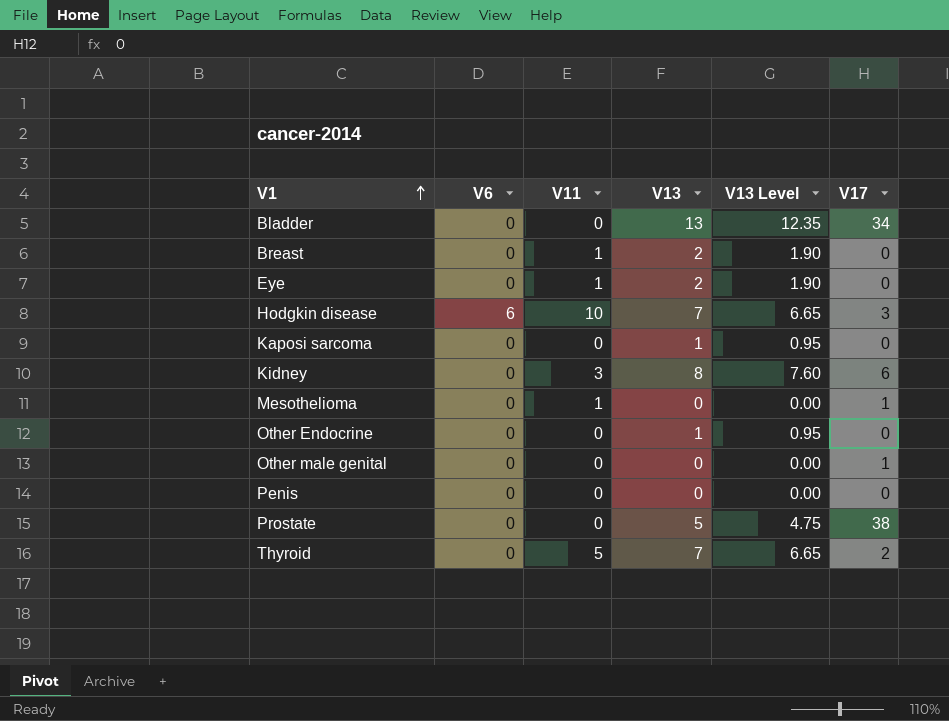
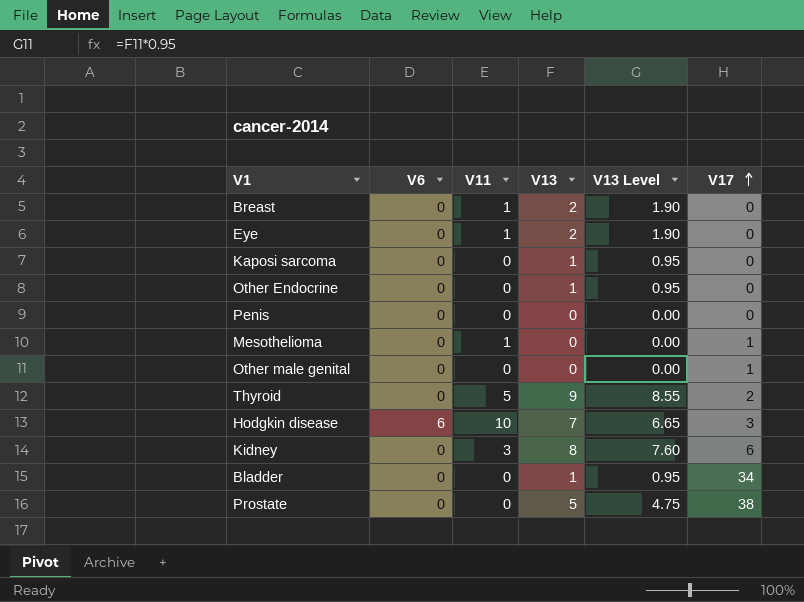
row order: V1 ascending -> V17 ascending
Thyroid | V13: 7 -> 9
Thyroid | V13 Level: 6.65 -> 8.55
Bladder | V13: 13 -> 1
Bladder | V13 Level: 12.35 -> 0.95

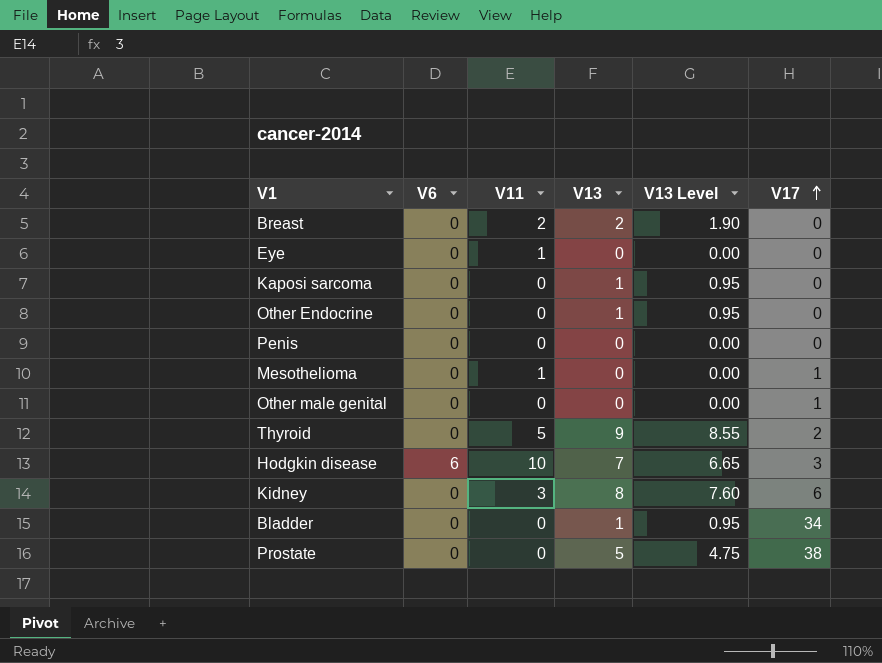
Breast | V11: 1 -> 2
Eye | V13: 2 -> 0
Eye | V13 Level: 1.90 -> 0.00

